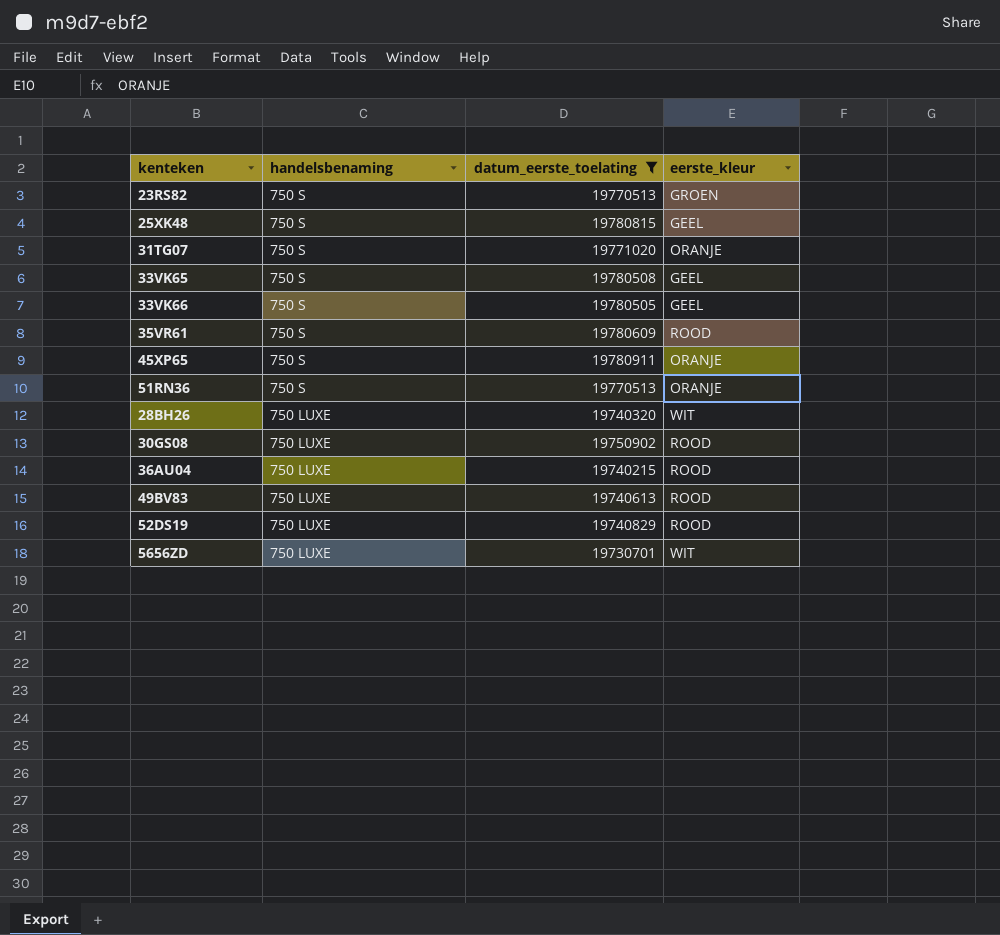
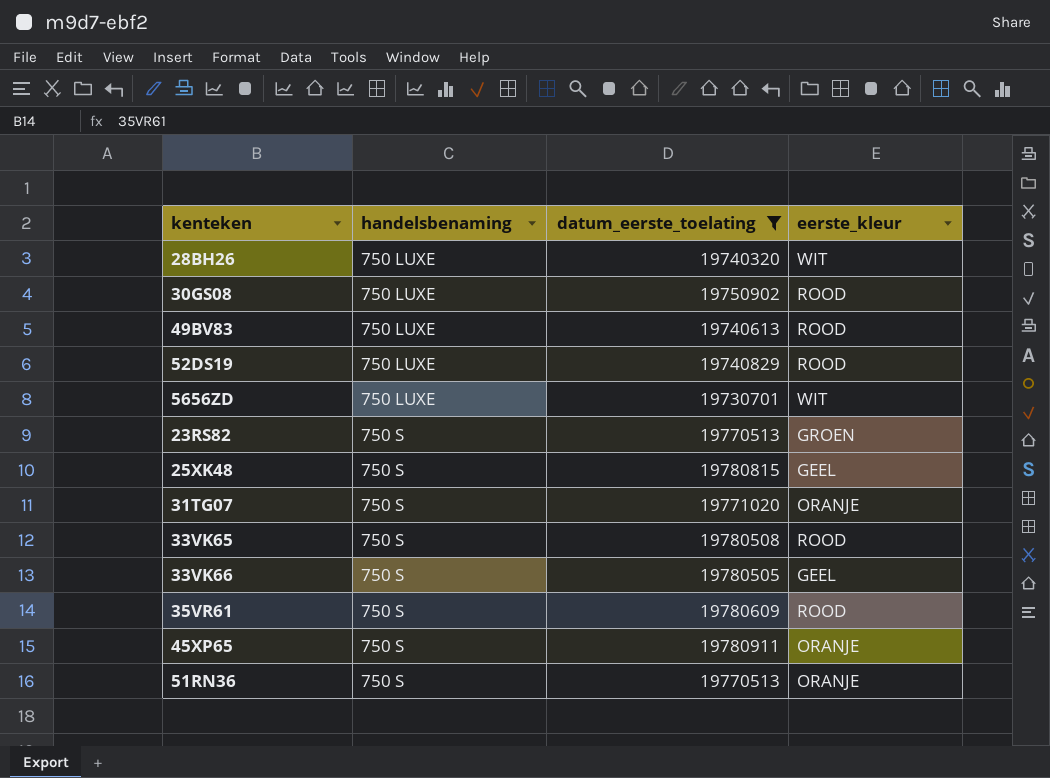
row order: handelsbenaming descending -> handelsbenaming ascending
row 36AU04: 750 LUXE | 19740215 | ROOD -> none
33VK65 | eerste_kleur: GEEL -> ROOD

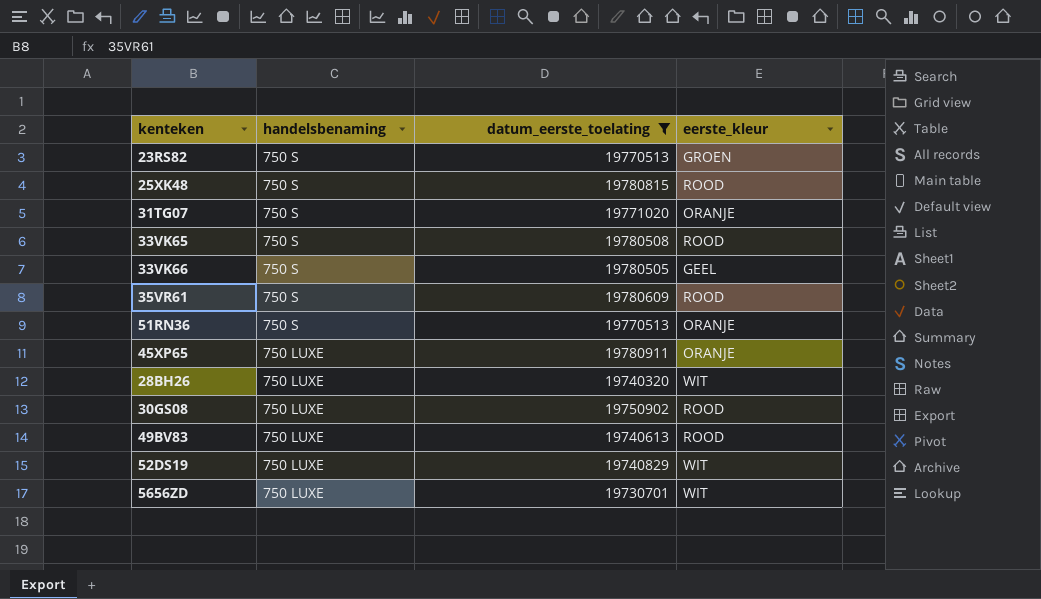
row order: handelsbenaming ascending -> handelsbenaming descending
25XK48 | eerste_kleur: GEEL -> ROOD
45XP65 | handelsbenaming: 750 S -> 750 LUXE
52DS19 | eerste_kleur: ROOD -> WIT

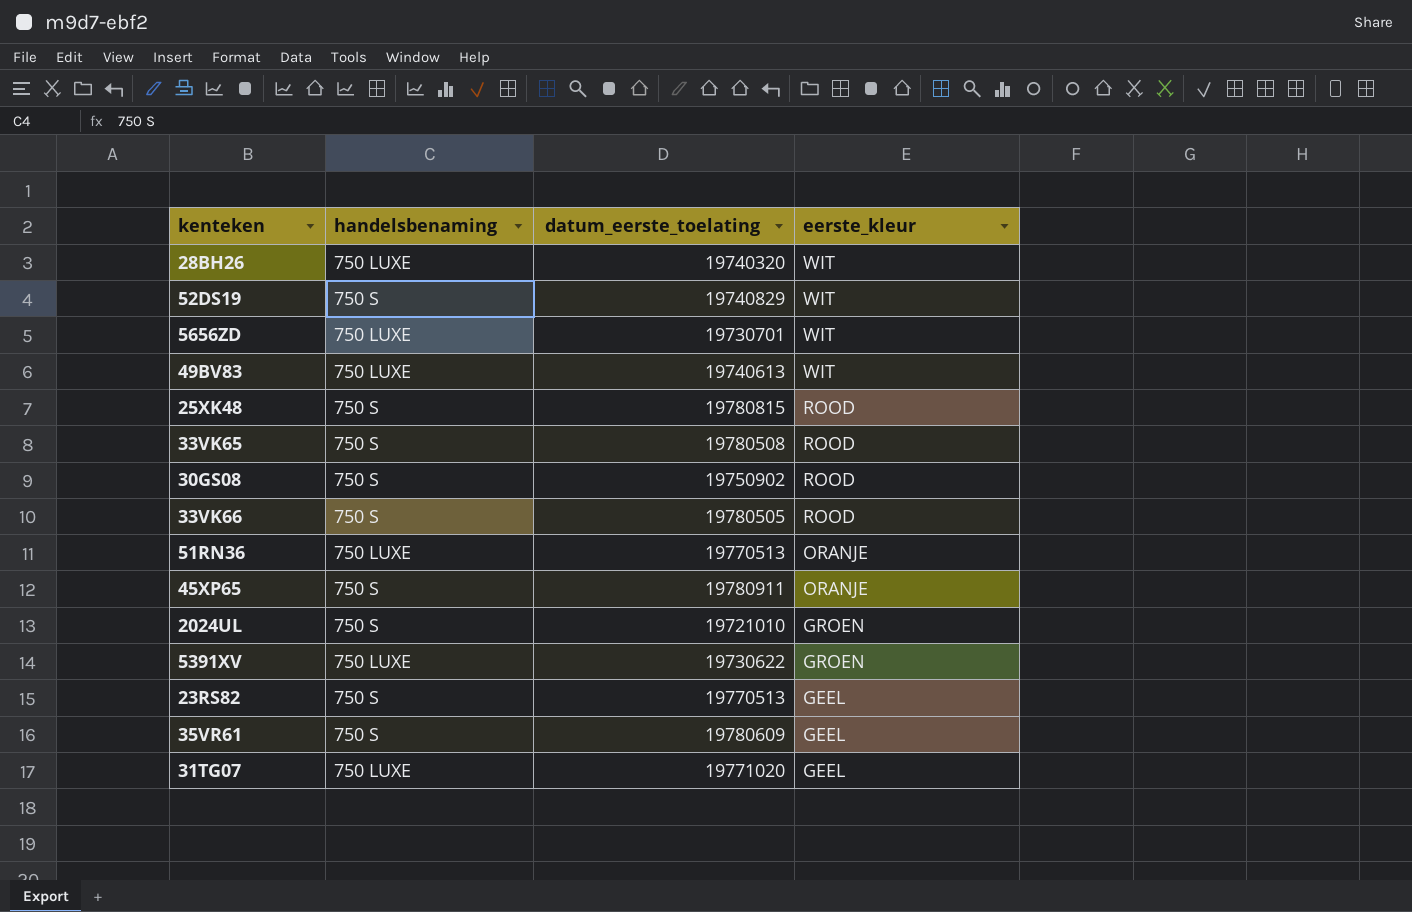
filter: datum_eerste_toelating >= 19730701 -> none
row order: handelsbenaming descending -> eerste_kleur descending
52DS19 | handelsbenaming: 750 LUXE -> 750 S
49BV83 | eerste_kleur: ROOD -> WIT
30GS08 | handelsbenaming: 750 LUXE -> 750 S
33VK66 | eerste_kleur: GEEL -> ROOD
51RN36 | handelsbenaming: 750 S -> 750 LUXE
45XP65 | handelsbenaming: 750 LUXE -> 750 S
23RS82 | eerste_kleur: GROEN -> GEEL
35VR61 | eerste_kleur: ROOD -> GEEL
31TG07 | handelsbenaming: 750 S -> 750 LUXE
31TG07 | eerste_kleur: ORANJE -> GEEL

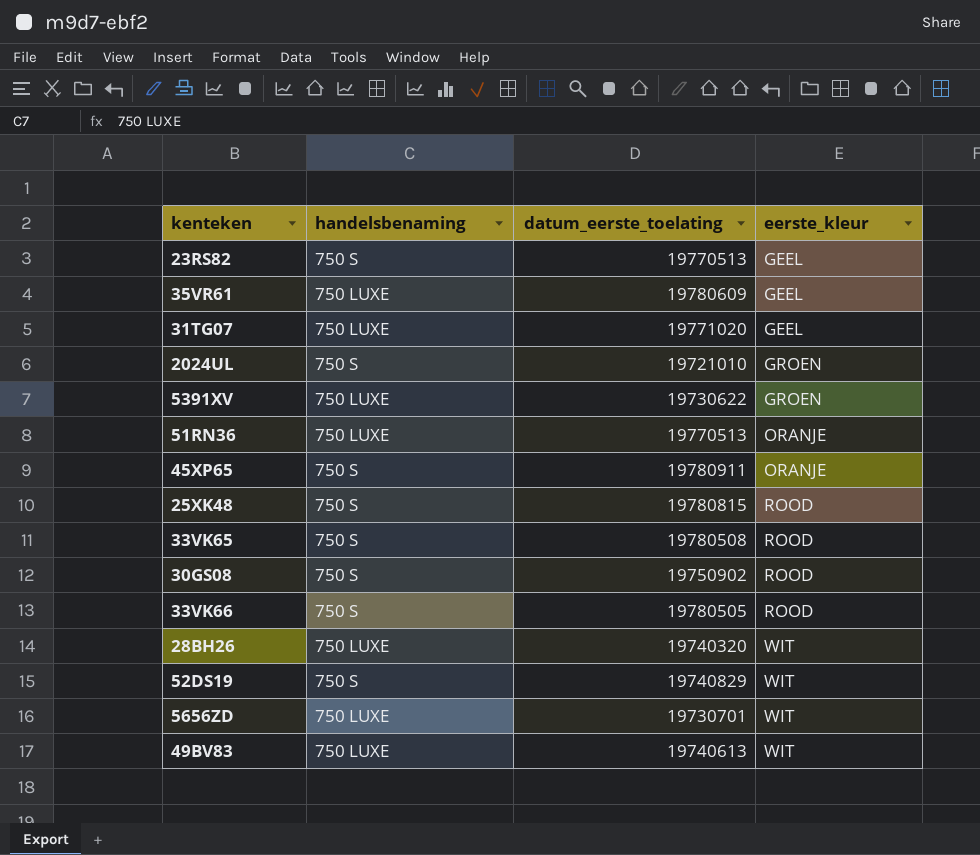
row order: eerste_kleur descending -> eerste_kleur ascending
35VR61 | handelsbenaming: 750 S -> 750 LUXE

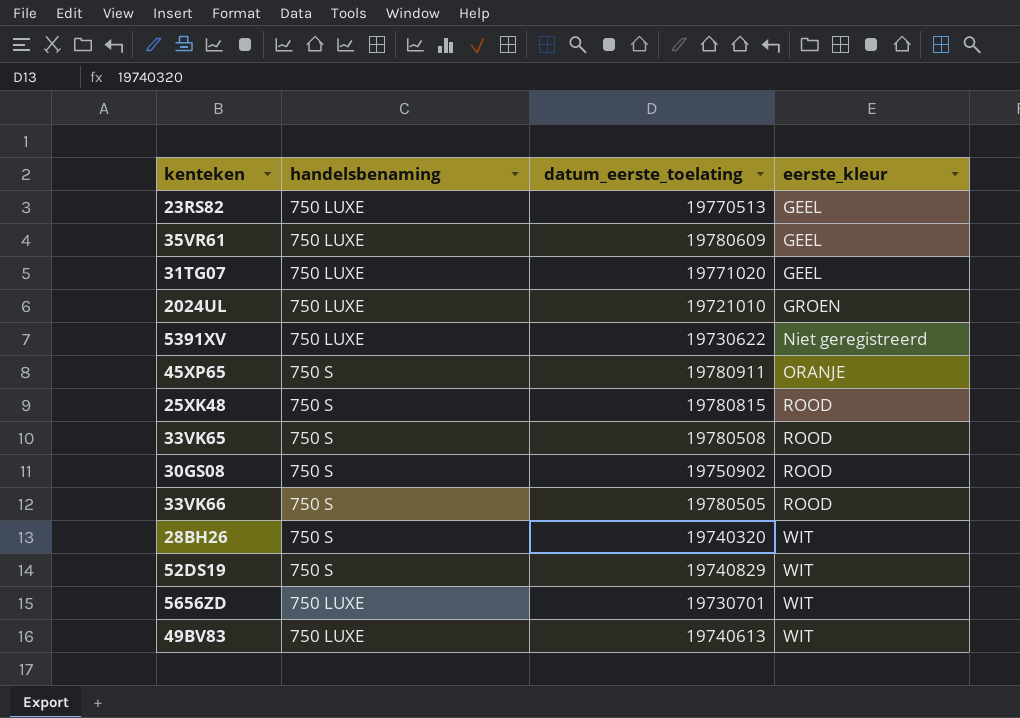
row 51RN36: 750 LUXE | 19770513 | ORANJE -> none
23RS82 | handelsbenaming: 750 S -> 750 LUXE
2024UL | handelsbenaming: 750 S -> 750 LUXE
5391XV | eerste_kleur: GROEN -> Niet geregistreerd
28BH26 | handelsbenaming: 750 LUXE -> 750 S

